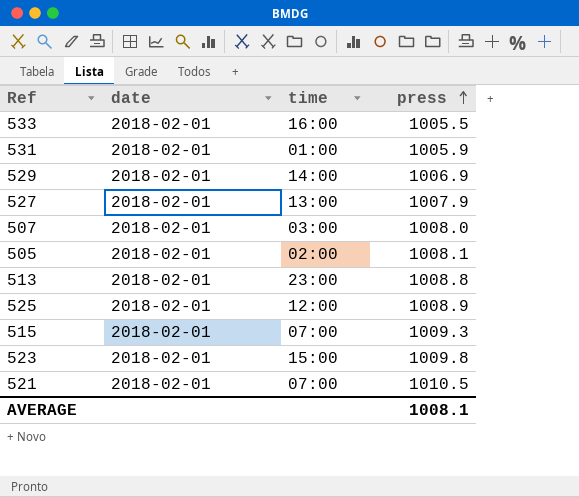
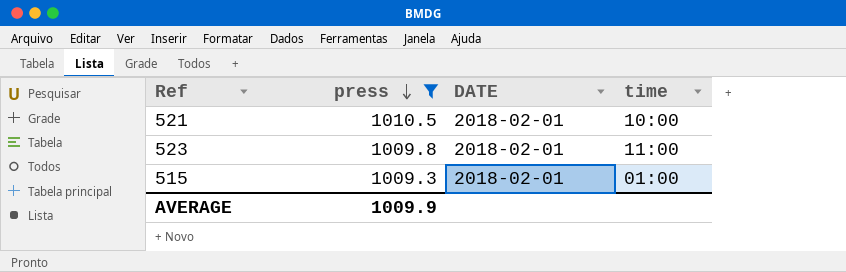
filter: none -> press >= 1009.3
row order: press ascending -> press descending
column press | position: 4 -> 2
column name: date -> DATE
521 | time: 07:00 -> 10:00
523 | time: 15:00 -> 11:00
515 | time: 07:00 -> 01:00
AVERAGE | press: 1008.1 -> 1009.9

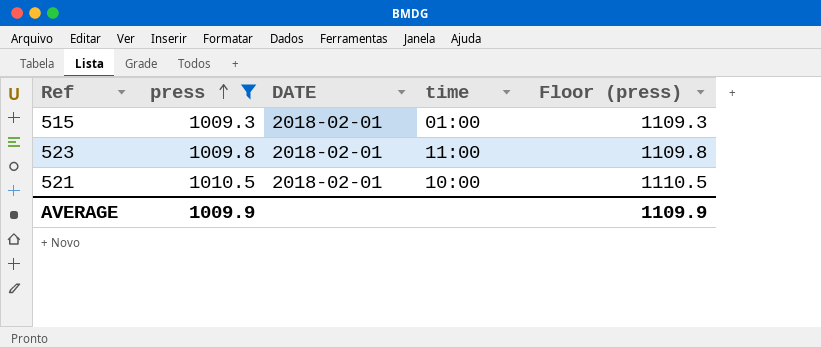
row order: press descending -> press ascending
column Floor (press) | formula: none -> [press] + 100

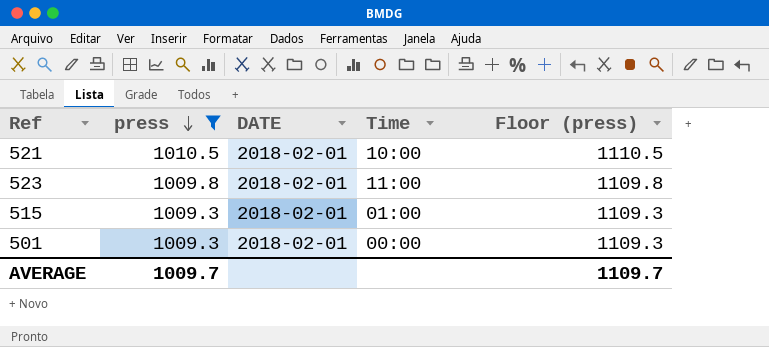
row order: press ascending -> press descending
column name: time -> Time
row 501: none -> 1009.3 | 2018-02-01 | 00:00 | 1109.3
AVERAGE | press: 1009.9 -> 1009.7
AVERAGE | Floor (press): 1109.9 -> 1109.7

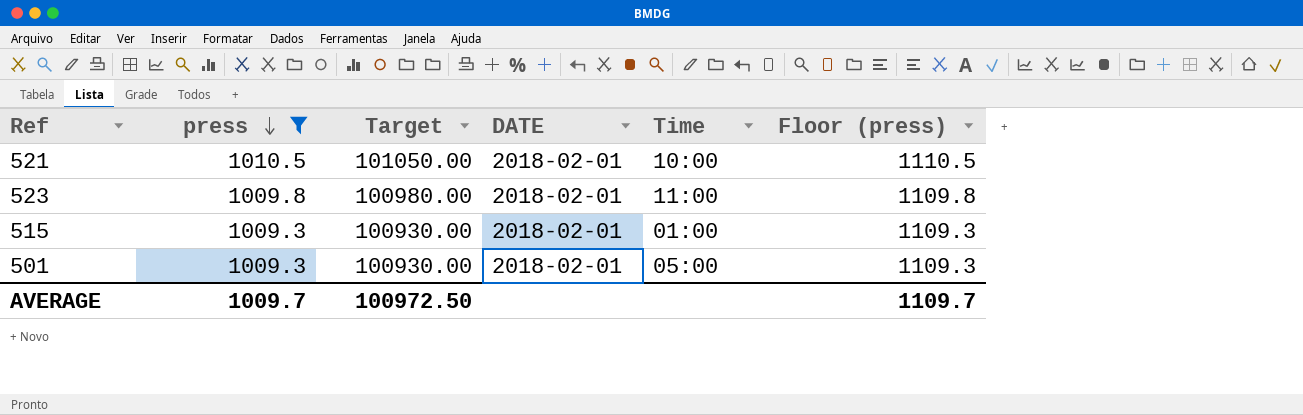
column Target | formula: none -> [press] * 100
501 | Time: 00:00 -> 05:00

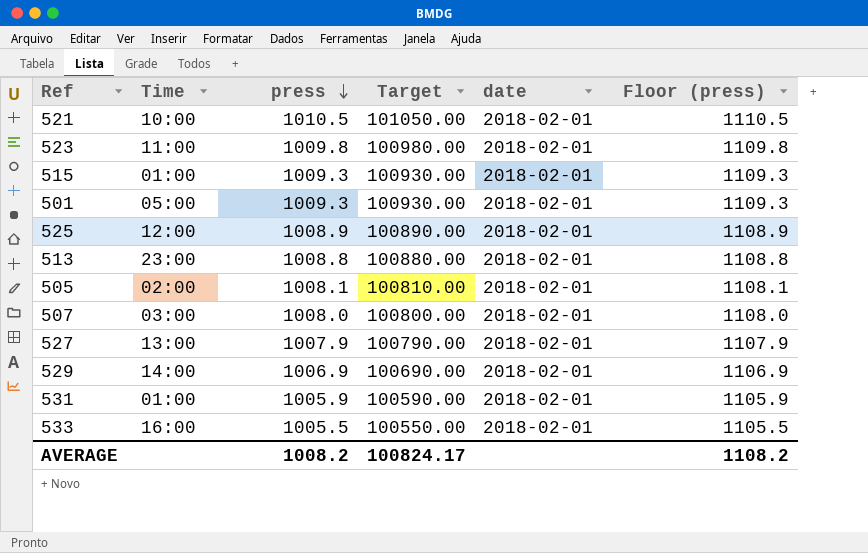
filter: press >= 1009.3 -> none
column Time | position: 5 -> 2
column name: DATE -> date
AVERAGE | press: 1009.7 -> 1008.2
AVERAGE | Target: 100972.50 -> 100824.17
AVERAGE | Floor (press): 1109.7 -> 1108.2

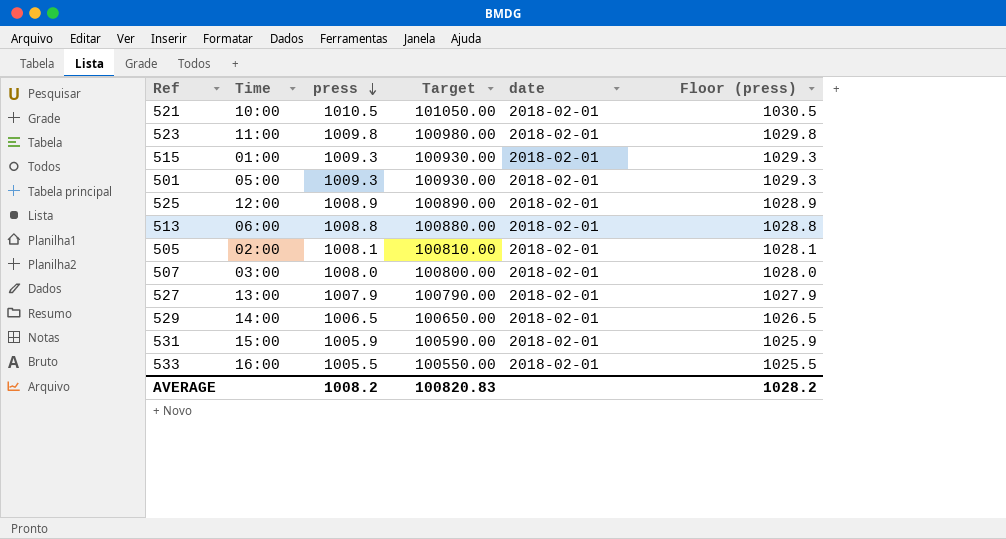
column Floor (press) | formula: [press] + 100 -> [press] + 20
513 | Time: 23:00 -> 06:00
529 | press: 1006.9 -> 1006.5
529 | Target: 100690.00 -> 100650.00
531 | Time: 01:00 -> 15:00
AVERAGE | Target: 100824.17 -> 100820.83
AVERAGE | Floor (press): 1108.2 -> 1028.2

